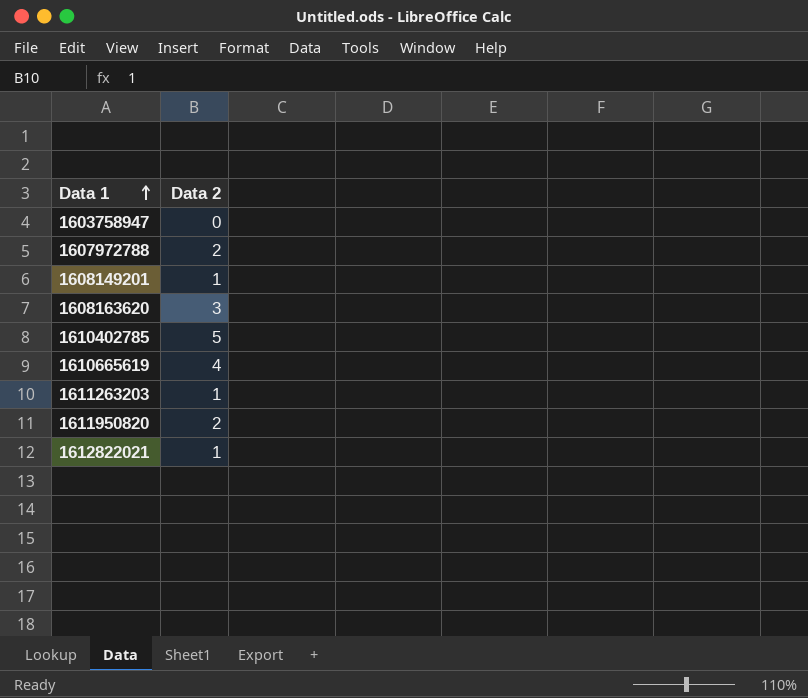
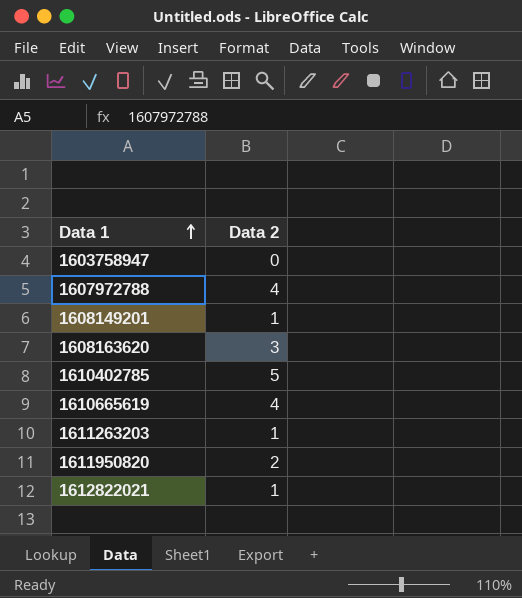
1607972788 | Data 2: 2 -> 4

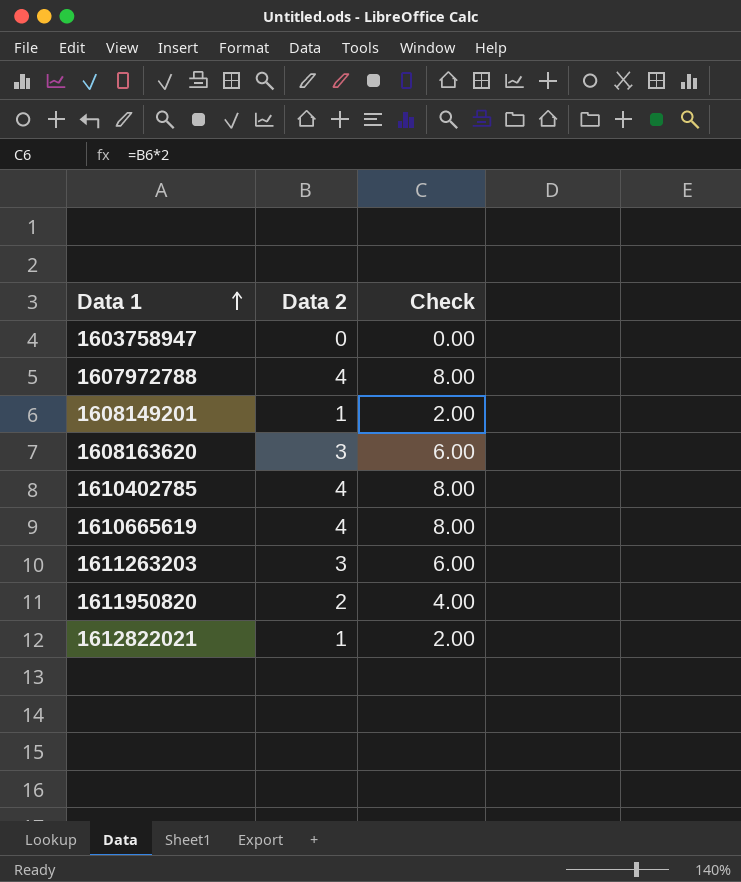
column Check | formula: none -> [Data 2] * 2
1610402785 | Data 2: 5 -> 4
1611263203 | Data 2: 1 -> 3

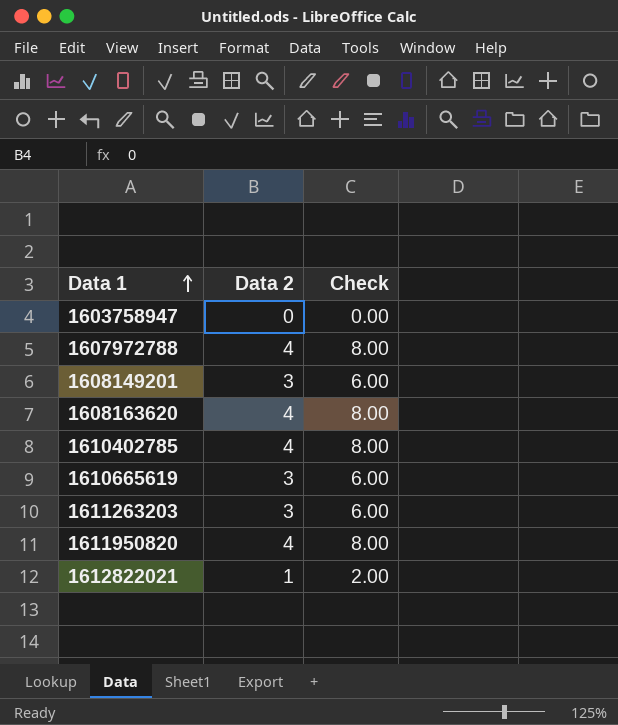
1608149201 | Data 2: 1 -> 3
1608149201 | Check: 2.00 -> 6.00
1608163620 | Data 2: 3 -> 4
1608163620 | Check: 6.00 -> 8.00
1610665619 | Data 2: 4 -> 3
1610665619 | Check: 8.00 -> 6.00
1611950820 | Data 2: 2 -> 4
1611950820 | Check: 4.00 -> 8.00

